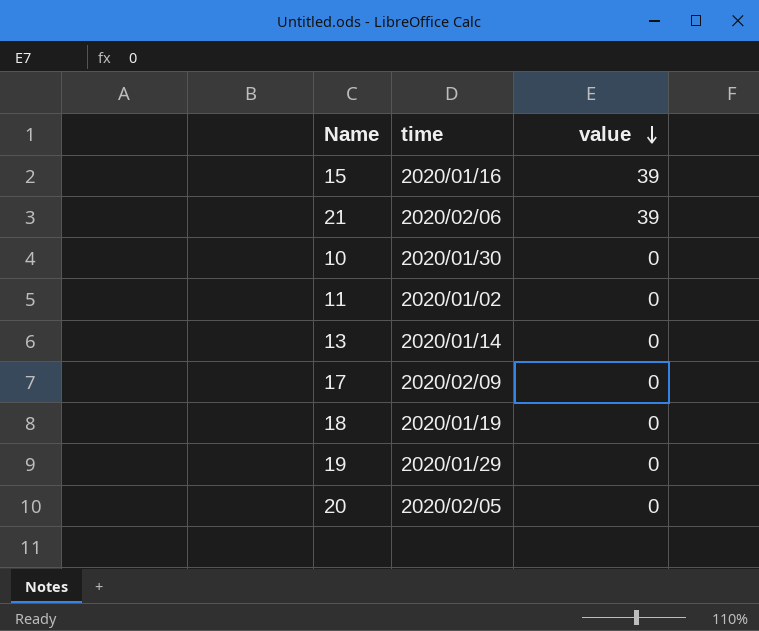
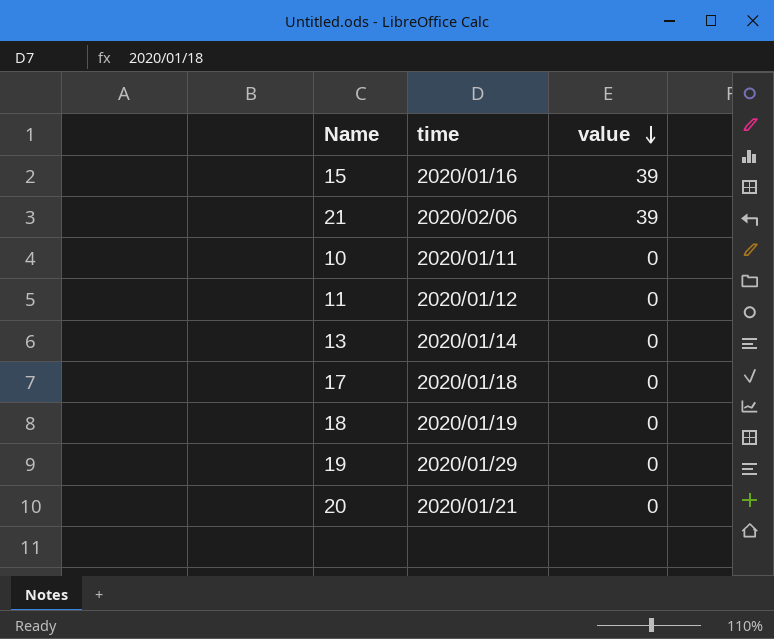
10 | time: 2020/01/30 -> 2020/01/11
11 | time: 2020/01/02 -> 2020/01/12
17 | time: 2020/02/09 -> 2020/01/18
20 | time: 2020/02/05 -> 2020/01/21

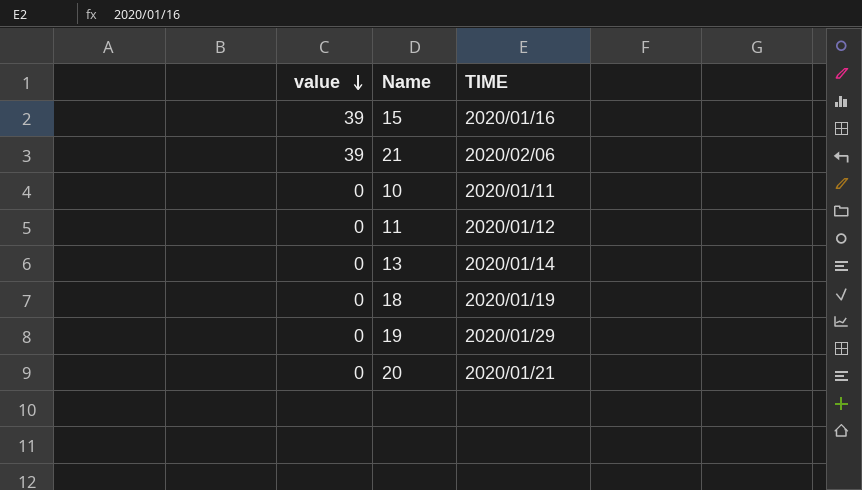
column value | position: 3 -> 1
column name: time -> TIME
row 17: 2020/01/18 | 0 -> none

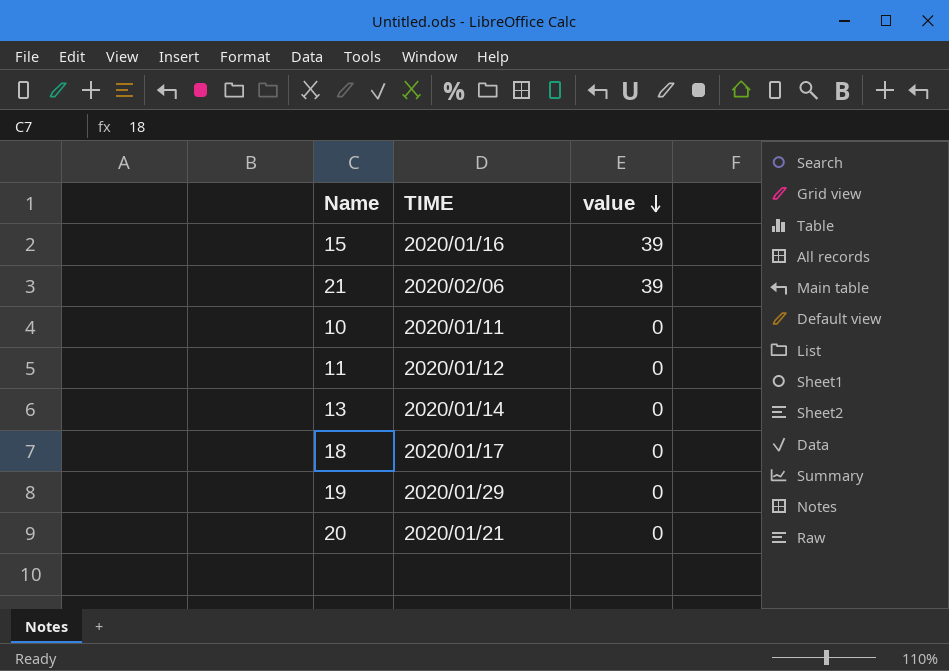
column value | position: 1 -> 3
18 | TIME: 2020/01/19 -> 2020/01/17

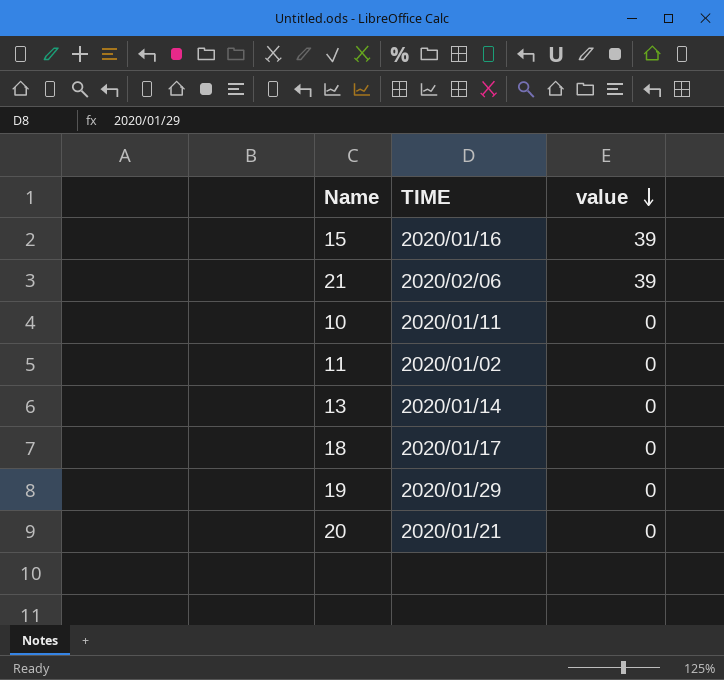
11 | TIME: 2020/01/12 -> 2020/01/02

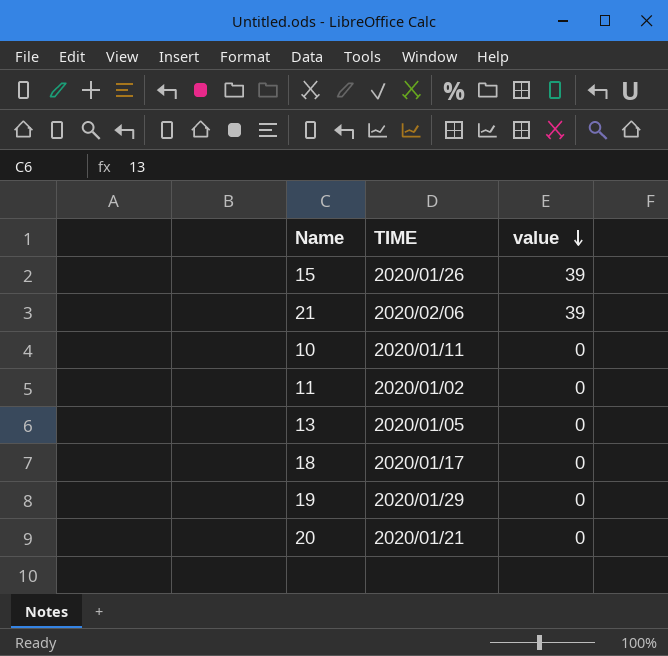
15 | TIME: 2020/01/16 -> 2020/01/26
13 | TIME: 2020/01/14 -> 2020/01/05

